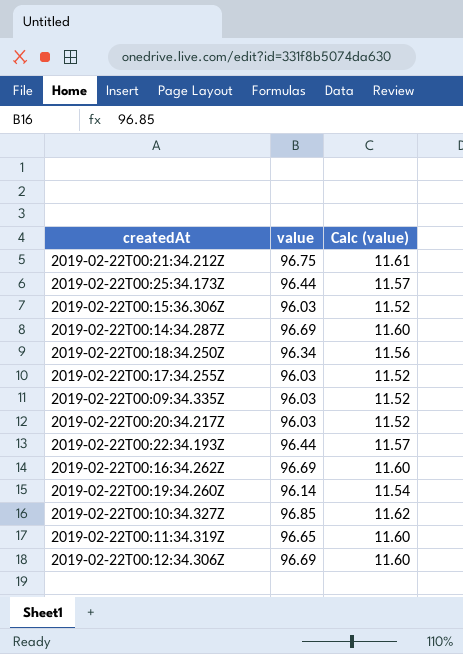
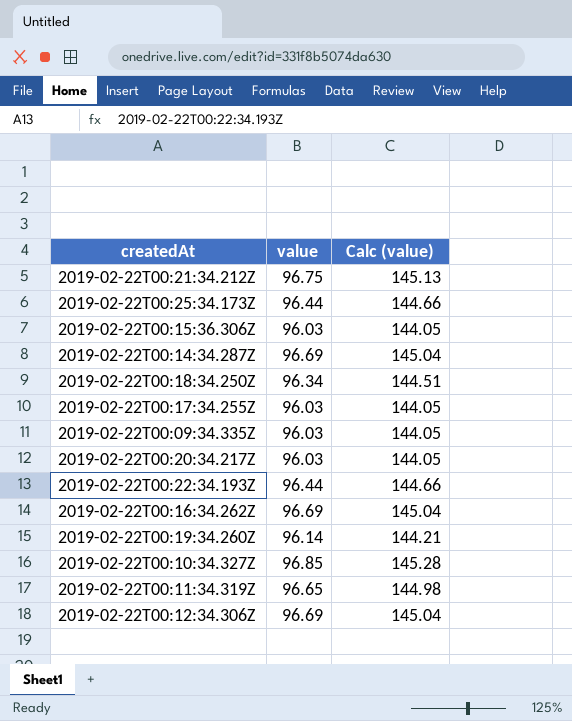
column Calc (value) | formula: [value] * 0.12 -> [value] * 1.5

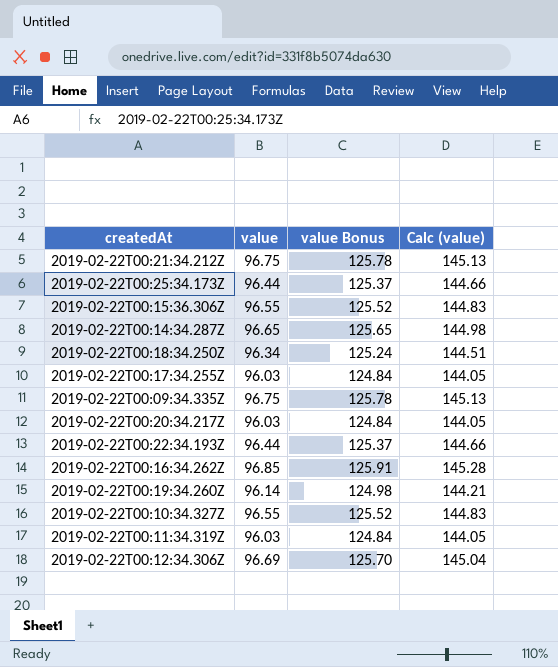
column value Bonus | formula: none -> [value] * 1.3
2019-02-22T00:15:36.306Z | value: 96.03 -> 96.55
2019-02-22T00:15:36.306Z | Calc (value): 144.05 -> 144.83
2019-02-22T00:14:34.287Z | value: 96.69 -> 96.65
2019-02-22T00:14:34.287Z | Calc (value): 145.04 -> 144.98
2019-02-22T00:09:34.335Z | value: 96.03 -> 96.75
2019-02-22T00:09:34.335Z | Calc (value): 144.05 -> 145.13
2019-02-22T00:16:34.262Z | value: 96.69 -> 96.85
2019-02-22T00:16:34.262Z | Calc (value): 145.04 -> 145.28
2019-02-22T00:10:34.327Z | value: 96.85 -> 96.55
2019-02-22T00:10:34.327Z | Calc (value): 145.28 -> 144.83
2019-02-22T00:11:34.319Z | value: 96.65 -> 96.03
2019-02-22T00:11:34.319Z | Calc (value): 144.98 -> 144.05

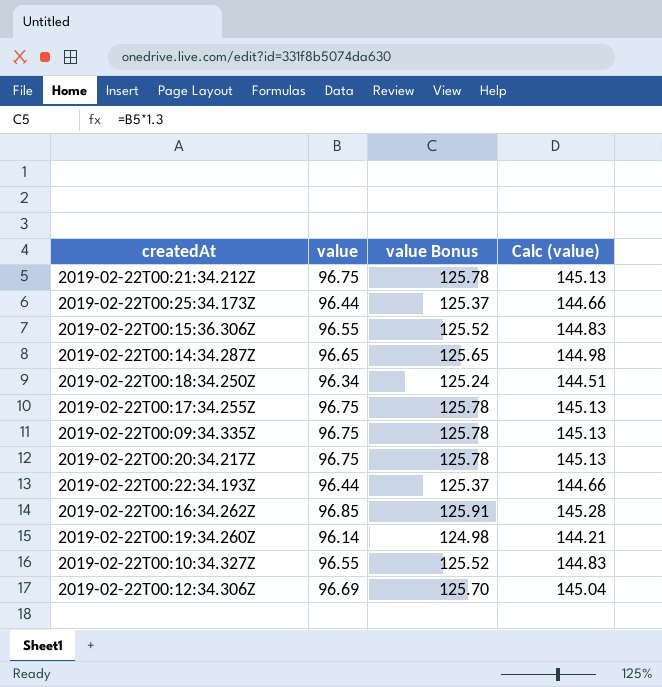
row 2019-02-22T00:11:34.319Z: 96.03 | 124.84 | 144.05 -> none
2019-02-22T00:17:34.255Z | value: 96.03 -> 96.75
2019-02-22T00:17:34.255Z | value Bonus: 124.84 -> 125.78
2019-02-22T00:17:34.255Z | Calc (value): 144.05 -> 145.13
2019-02-22T00:20:34.217Z | value: 96.03 -> 96.75
2019-02-22T00:20:34.217Z | value Bonus: 124.84 -> 125.78
2019-02-22T00:20:34.217Z | Calc (value): 144.05 -> 145.13

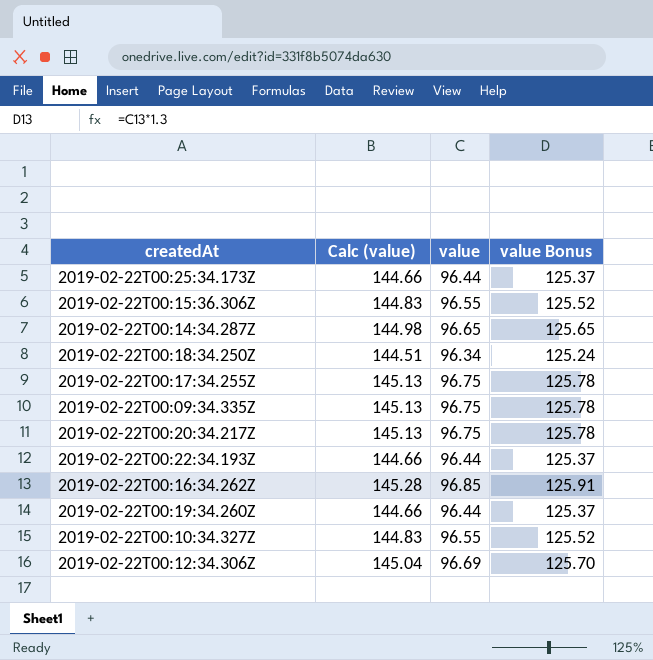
column Calc (value) | position: 4 -> 2
row 2019-02-22T00:21:34.212Z: 96.75 | 125.78 | 145.13 -> none
2019-02-22T00:19:34.260Z | Calc (value): 144.21 -> 144.66
2019-02-22T00:19:34.260Z | value: 96.14 -> 96.44
2019-02-22T00:19:34.260Z | value Bonus: 124.98 -> 125.37

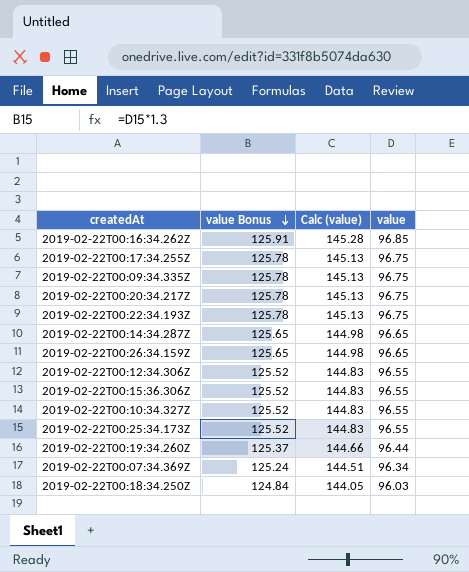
row order: none -> value Bonus descending
column value Bonus | position: 4 -> 2
2019-02-22T00:22:34.193Z | value Bonus: 125.37 -> 125.78
2019-02-22T00:22:34.193Z | Calc (value): 144.66 -> 145.13
2019-02-22T00:22:34.193Z | value: 96.44 -> 96.75
row 2019-02-22T00:26:34.159Z: none -> 125.65 | 144.98 | 96.65
2019-02-22T00:12:34.306Z | value Bonus: 125.70 -> 125.52
2019-02-22T00:12:34.306Z | Calc (value): 145.04 -> 144.83
2019-02-22T00:12:34.306Z | value: 96.69 -> 96.55
2019-02-22T00:25:34.173Z | value Bonus: 125.37 -> 125.52
2019-02-22T00:25:34.173Z | Calc (value): 144.66 -> 144.83
2019-02-22T00:25:34.173Z | value: 96.44 -> 96.55
row 2019-02-22T00:07:34.369Z: none -> 125.24 | 144.51 | 96.34
2019-02-22T00:18:34.250Z | value Bonus: 125.24 -> 124.84
2019-02-22T00:18:34.250Z | Calc (value): 144.51 -> 144.05
2019-02-22T00:18:34.250Z | value: 96.34 -> 96.03

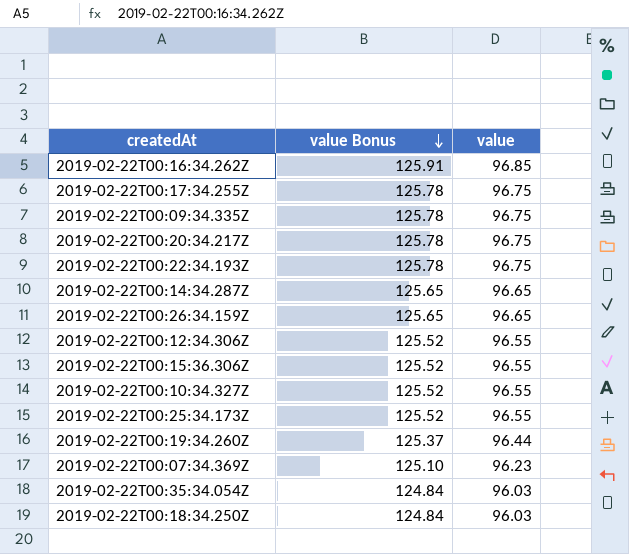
column Calc (value) | formula: [value] * 1.5 -> none
2019-02-22T00:07:34.369Z | value Bonus: 125.24 -> 125.10
2019-02-22T00:07:34.369Z | value: 96.34 -> 96.23
row 2019-02-22T00:35:34.054Z: none -> 124.84 | 96.03

